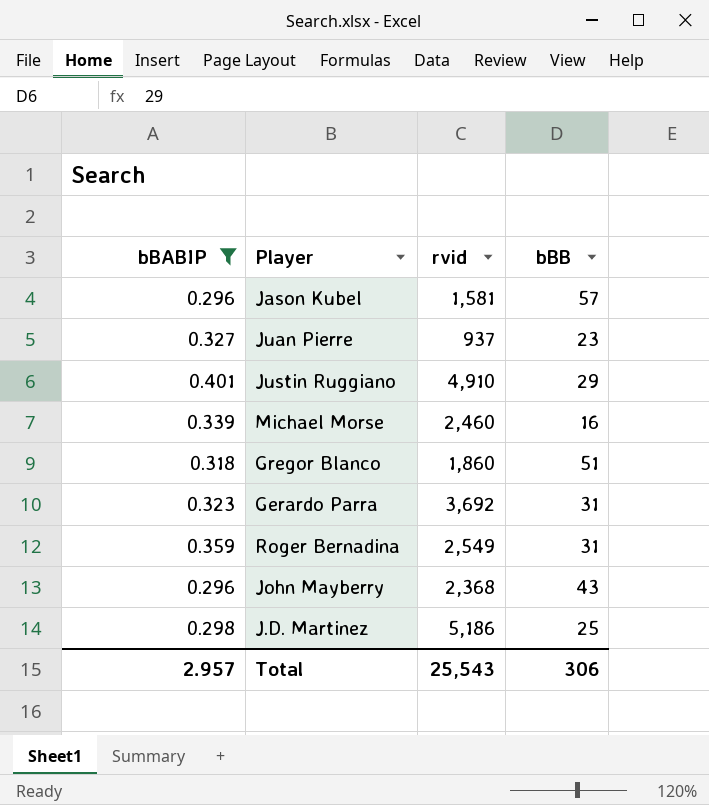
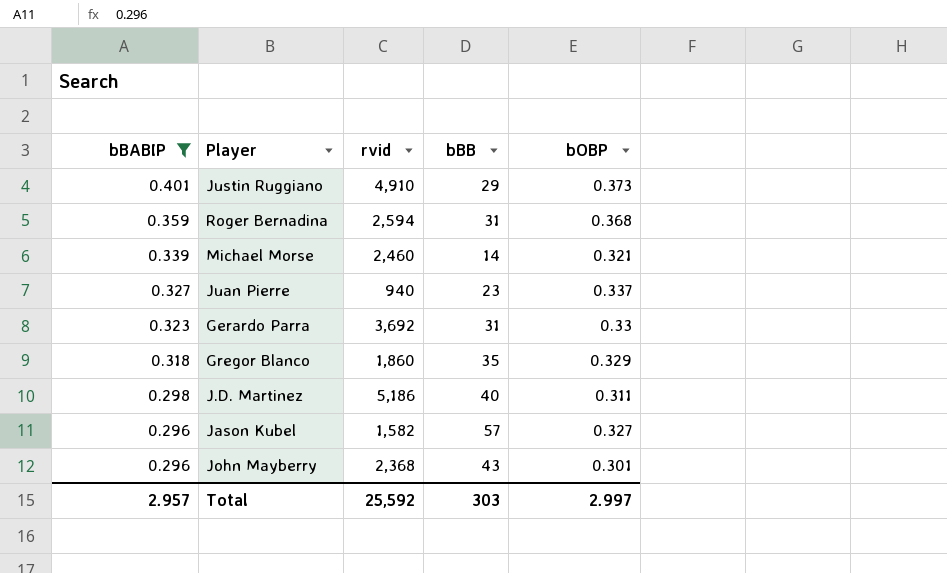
row order: none -> bBABIP descending
column bOBP | position: none -> 5
Roger Bernadina | rvid: 2,549 -> 2,594
Michael Morse | bBB: 16 -> 14
Juan Pierre | rvid: 937 -> 940
Gregor Blanco | bBB: 51 -> 35
J.D. Martinez | bBB: 25 -> 40
Jason Kubel | rvid: 1,581 -> 1,582
Total | rvid: 25,543 -> 25,592
Total | bBB: 306 -> 303

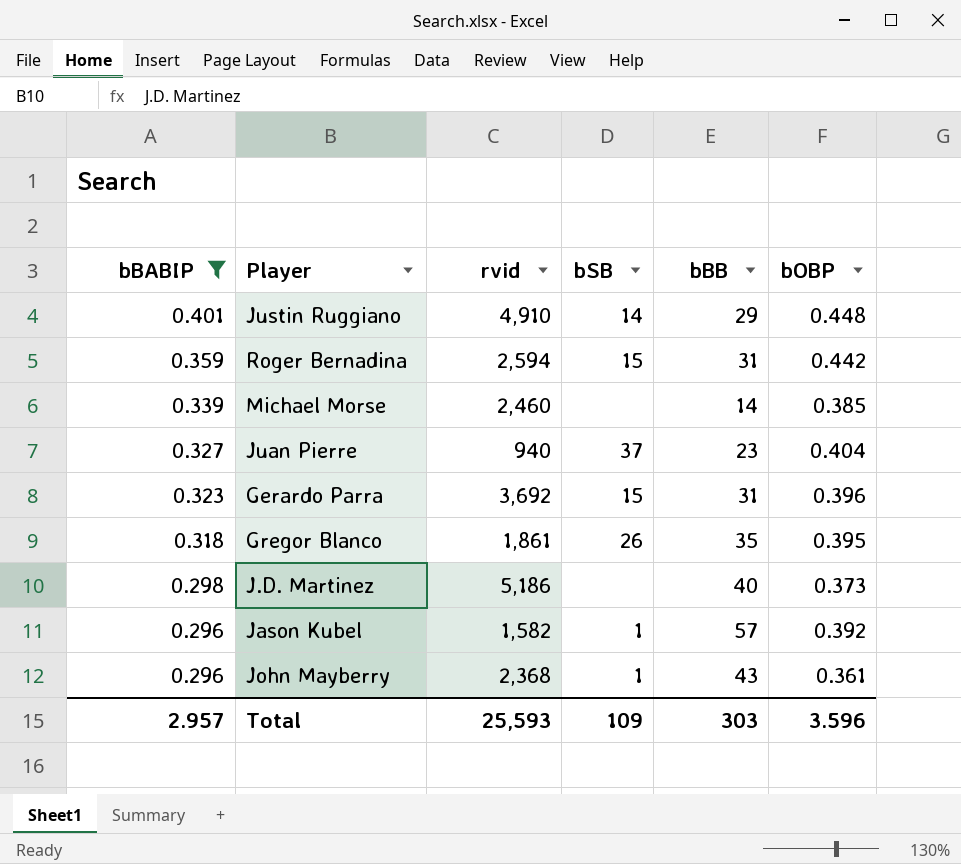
column bSB | position: none -> 4
Justin Ruggiano | bOBP: 0.373 -> 0.448
Roger Bernadina | bOBP: 0.368 -> 0.442
Michael Morse | bOBP: 0.321 -> 0.385
Juan Pierre | bOBP: 0.337 -> 0.404
Gerardo Parra | bOBP: 0.33 -> 0.396
Gregor Blanco | rvid: 1,860 -> 1,861
Gregor Blanco | bOBP: 0.329 -> 0.395
J.D. Martinez | bOBP: 0.311 -> 0.373
Jason Kubel | bOBP: 0.327 -> 0.392
John Mayberry | bOBP: 0.301 -> 0.361
Total | rvid: 25,592 -> 25,593
Total | bOBP: 2.997 -> 3.596

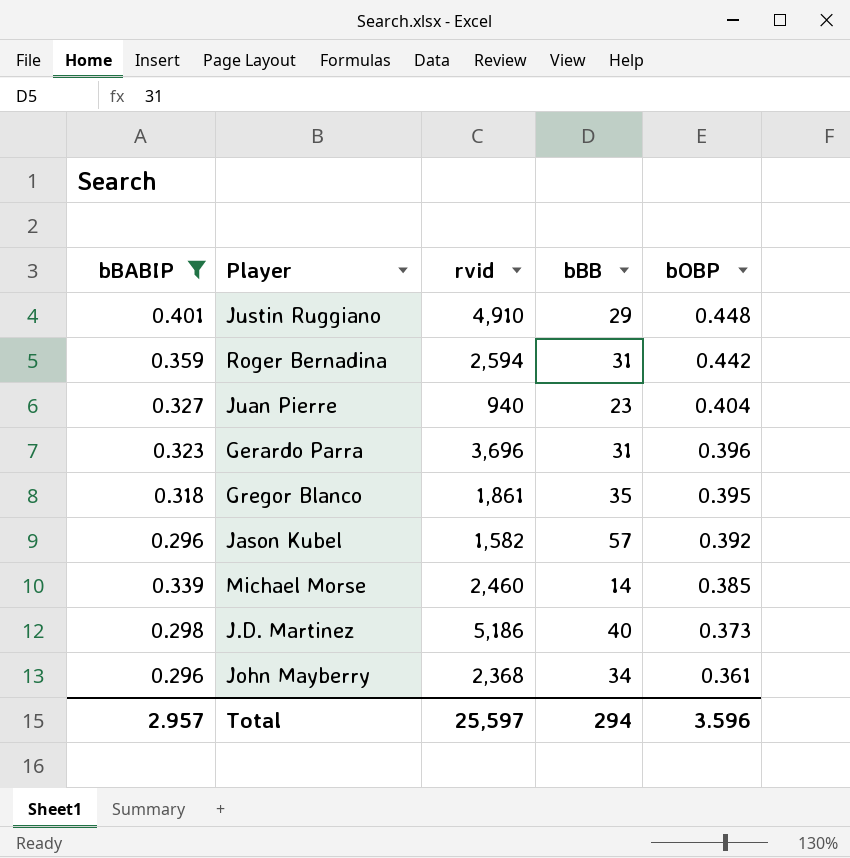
row order: bBABIP descending -> bOBP descending
column bSB | position: 4 -> none
Gerardo Parra | rvid: 3,692 -> 3,696
John Mayberry | bBB: 43 -> 34
Total | rvid: 25,593 -> 25,597
Total | bBB: 303 -> 294

